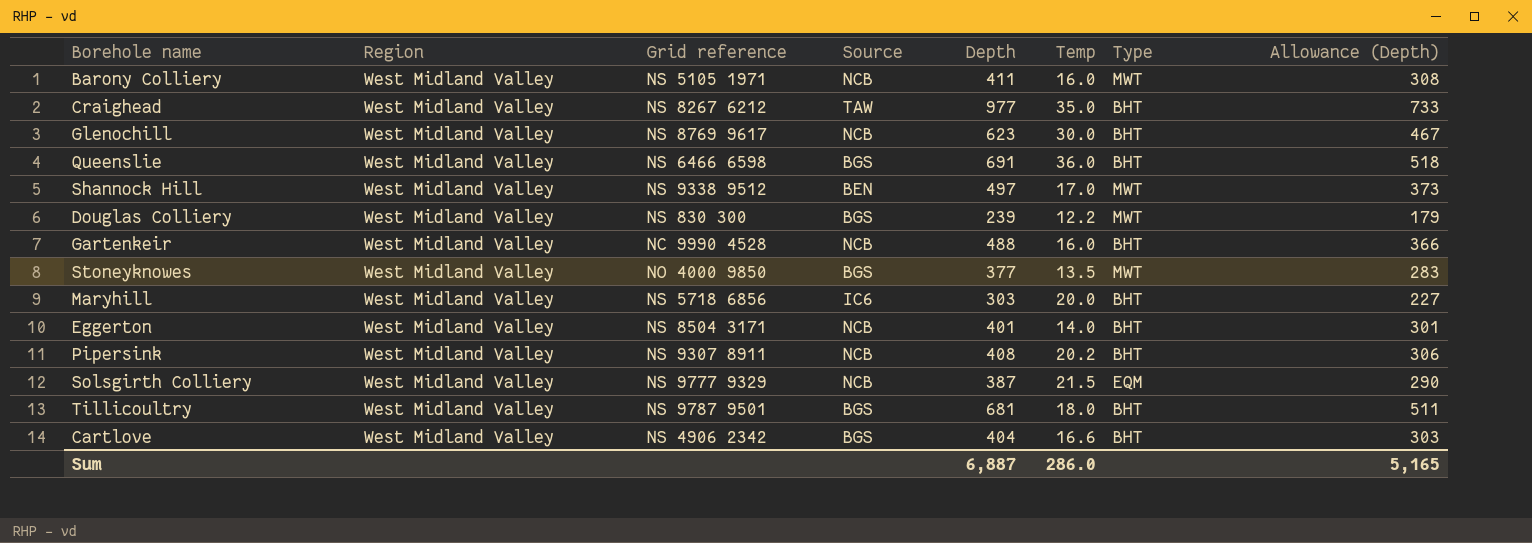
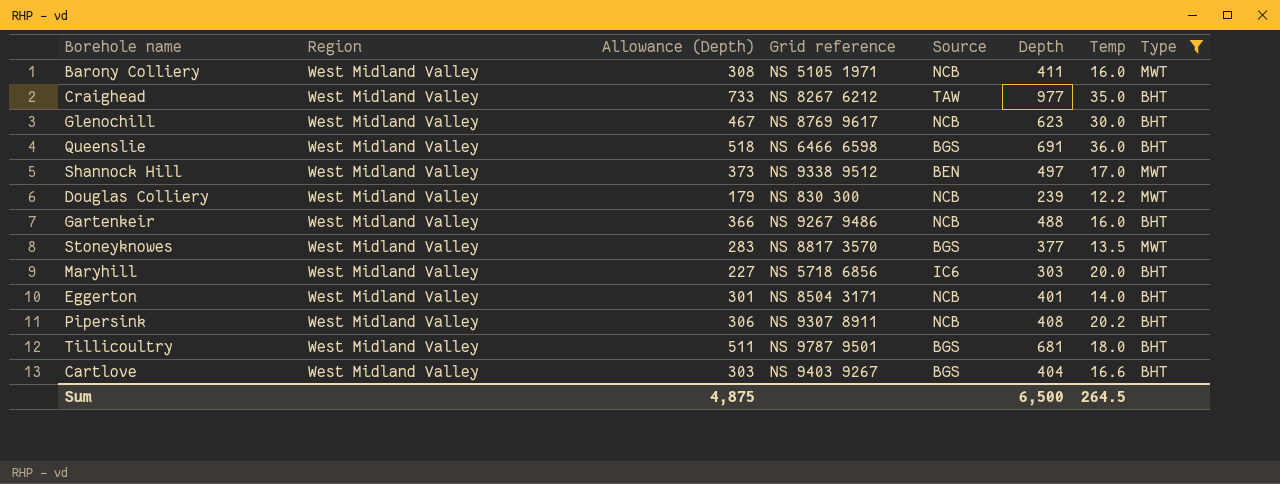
filter: none -> Type != EQM
column Allowance (Depth) | position: 8 -> 3
Douglas Colliery | Source: BGS -> NCB
Gartenkeir | Grid reference: NC 9990 4528 -> NS 9267 9486
Stoneyknowes | Grid reference: NO 4000 9850 -> NS 8817 3570
Cartlove | Grid reference: NS 4906 2342 -> NS 9403 9267
Sum | Allowance (Depth): 5,165 -> 4,875
Sum | Depth: 6,887 -> 6,500
Sum | Temp: 286.0 -> 264.5

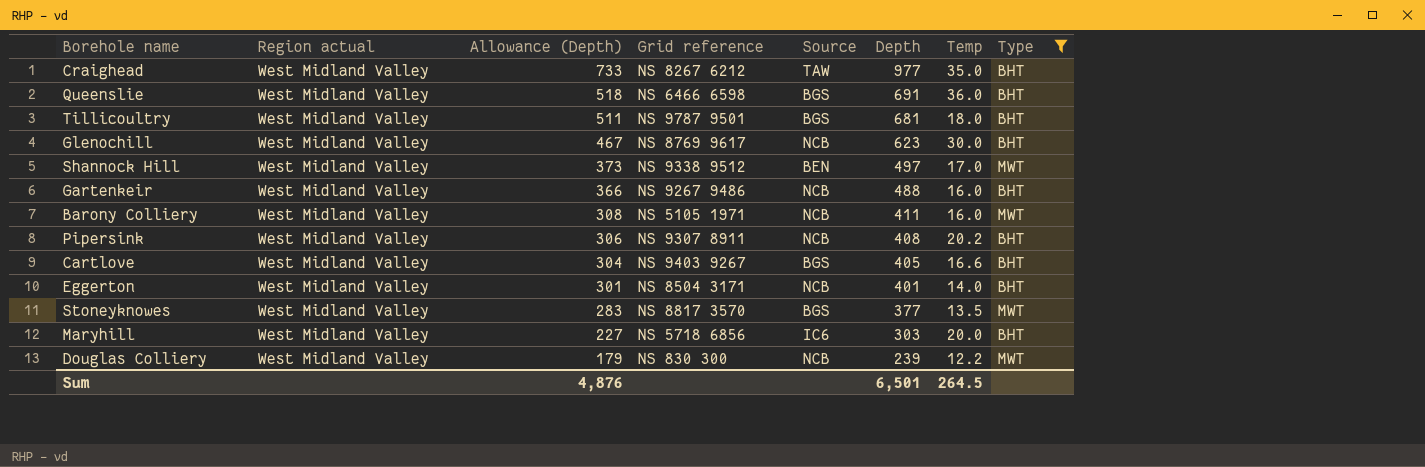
row order: none -> Allowance (Depth) descending
column name: Region -> Region actual
Cartlove | Allowance (Depth): 303 -> 304
Cartlove | Depth: 404 -> 405
Sum | Allowance (Depth): 4,875 -> 4,876
Sum | Depth: 6,500 -> 6,501

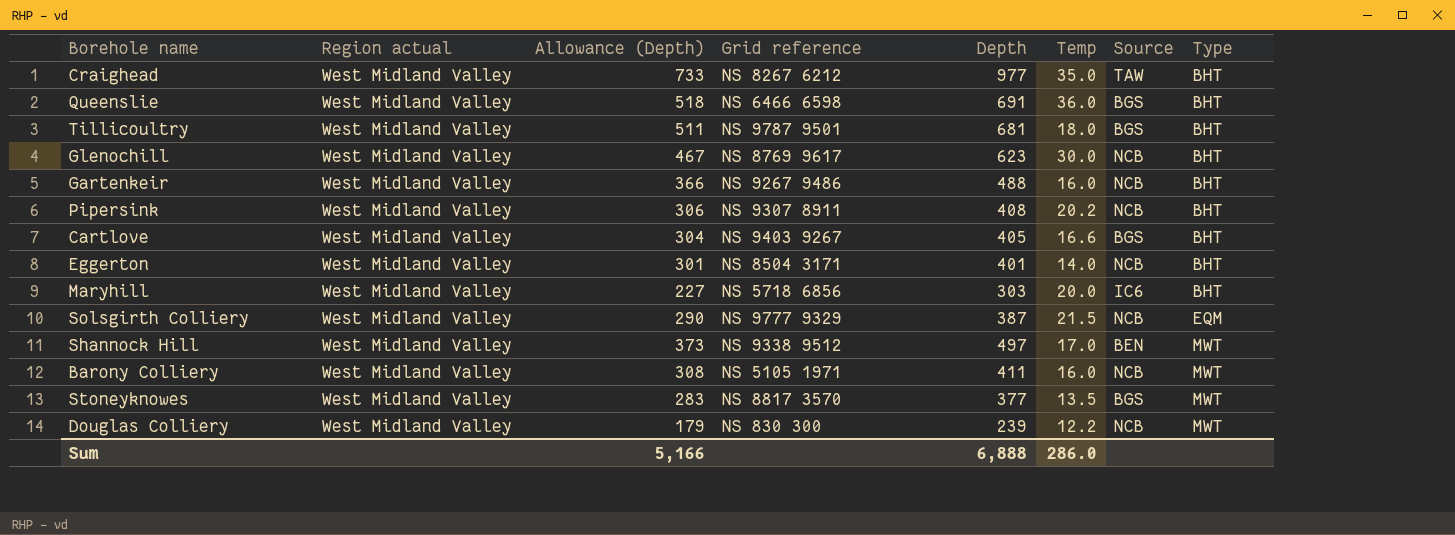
filter: Type != EQM -> none
row order: Allowance (Depth) descending -> Type ascending
column Source | position: 5 -> 7
Sum | Allowance (Depth): 4,876 -> 5,166
Sum | Depth: 6,501 -> 6,888
Sum | Temp: 264.5 -> 286.0

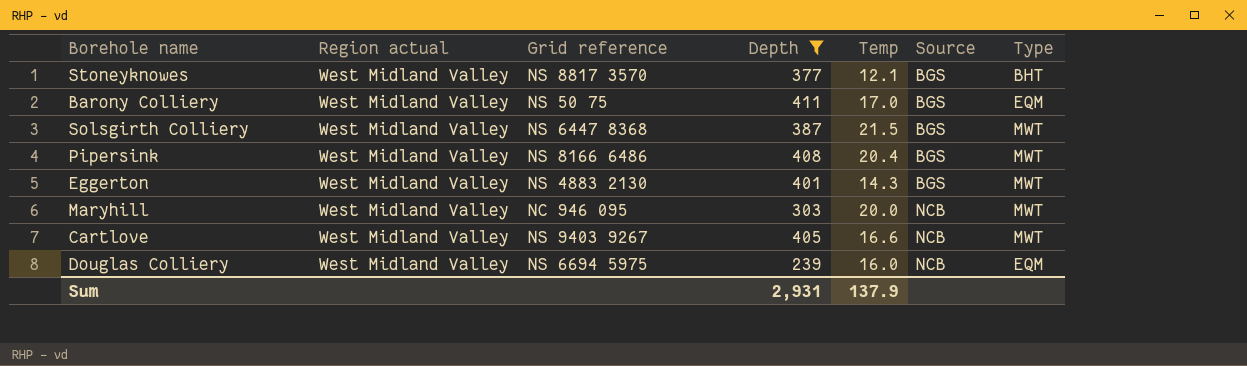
filter: none -> Depth <= 411
row order: Type ascending -> Source ascending
column Allowance (Depth) | formula: [Depth] * 0.75 -> none
Stoneyknowes | Temp: 13.5 -> 12.1
Stoneyknowes | Type: MWT -> BHT
Barony Colliery | Grid reference: NS 5105 1971 -> NS 50 75
Barony Colliery | Temp: 16.0 -> 17.0
Barony Colliery | Source: NCB -> BGS
Barony Colliery | Type: MWT -> EQM
Solsgirth Colliery | Grid reference: NS 9777 9329 -> NS 6447 8368
Solsgirth Colliery | Source: NCB -> BGS
Solsgirth Colliery | Type: EQM -> MWT
Pipersink | Grid reference: NS 9307 8911 -> NS 8166 6486
Pipersink | Temp: 20.2 -> 20.4
Pipersink | Source: NCB -> BGS
Pipersink | Type: BHT -> MWT
Eggerton | Grid reference: NS 8504 3171 -> NS 4883 2130
Eggerton | Temp: 14.0 -> 14.3
Eggerton | Source: NCB -> BGS
Eggerton | Type: BHT -> MWT
Maryhill | Grid reference: NS 5718 6856 -> NC 946 095
Maryhill | Source: IC6 -> NCB
Maryhill | Type: BHT -> MWT
Cartlove | Source: BGS -> NCB
Cartlove | Type: BHT -> MWT
Douglas Colliery | Grid reference: NS 830 300 -> NS 6694 5975
Douglas Colliery | Temp: 12.2 -> 16.0
Douglas Colliery | Type: MWT -> EQM
Sum | Depth: 6,888 -> 2,931
Sum | Temp: 286.0 -> 137.9

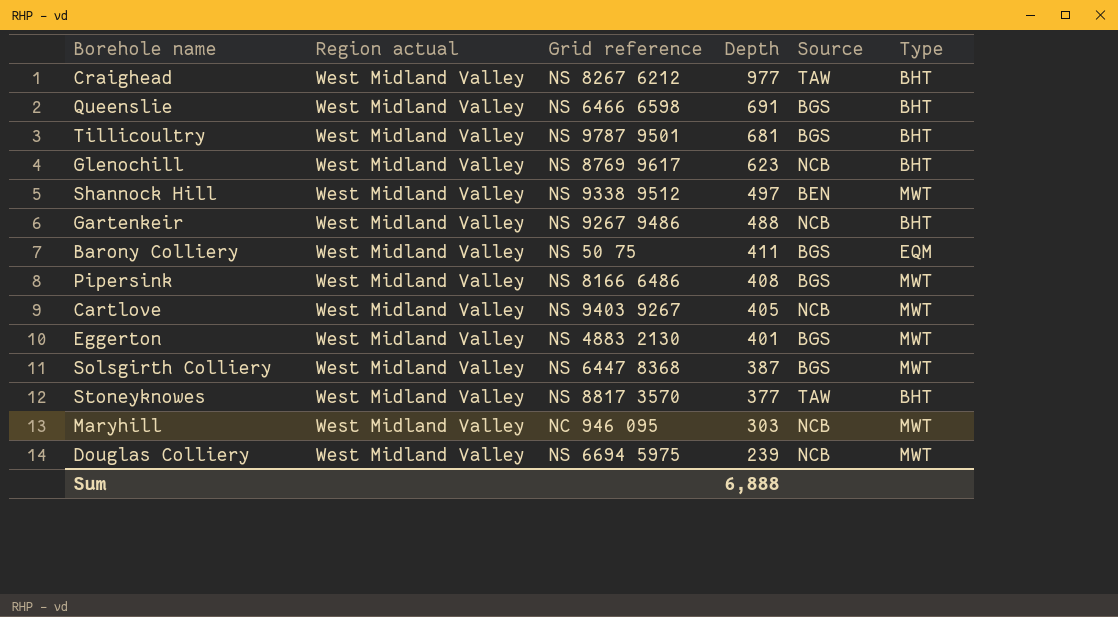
filter: Depth <= 411 -> none
row order: Source ascending -> Depth descending
column Temp | position: 5 -> none
Stoneyknowes | Source: BGS -> TAW
Douglas Colliery | Type: EQM -> MWT
Sum | Depth: 2,931 -> 6,888

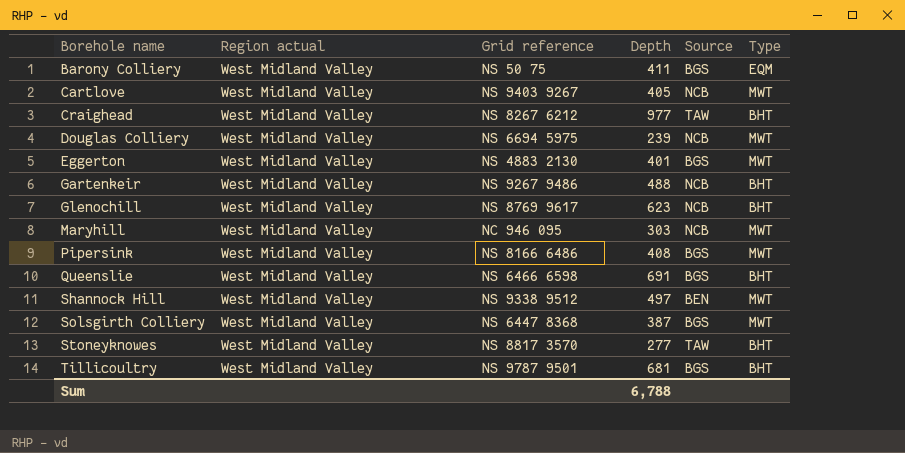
row order: Depth descending -> Borehole name ascending
Stoneyknowes | Depth: 377 -> 277
Sum | Depth: 6,888 -> 6,788

